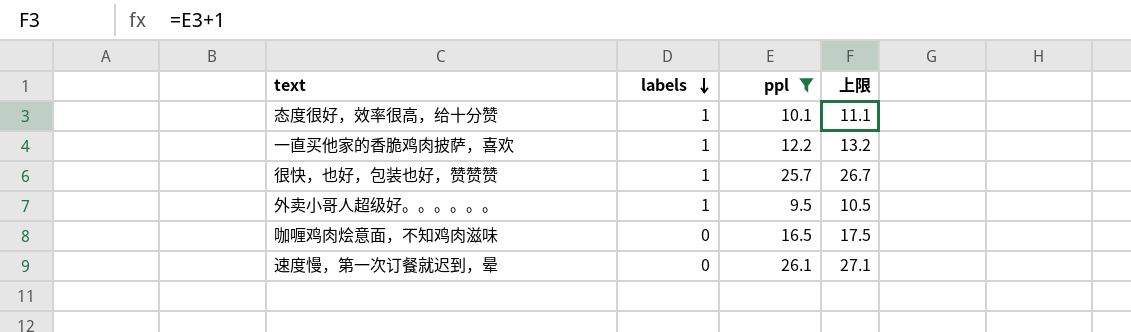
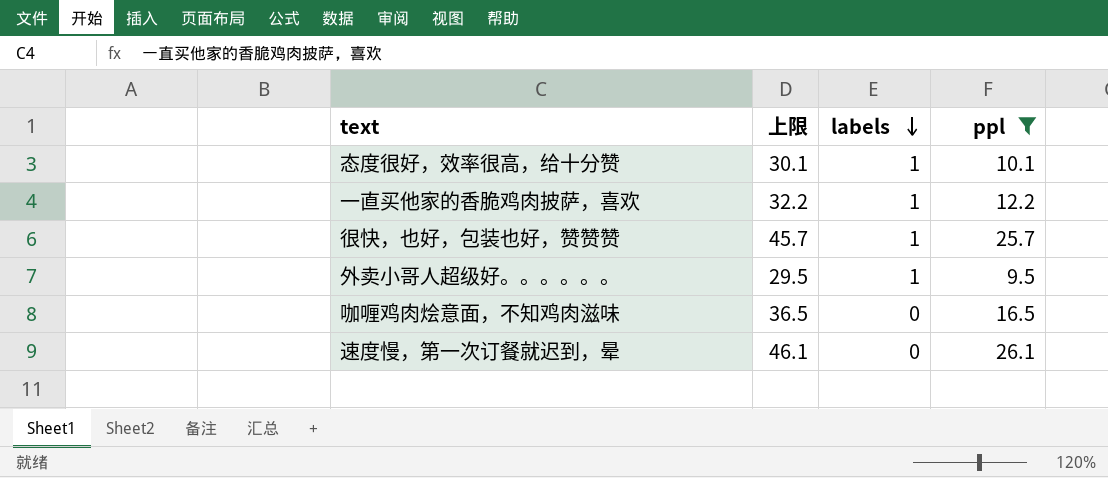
column 上限 | formula: [ppl] + 1 -> [ppl] + 20
column 上限 | position: 4 -> 2

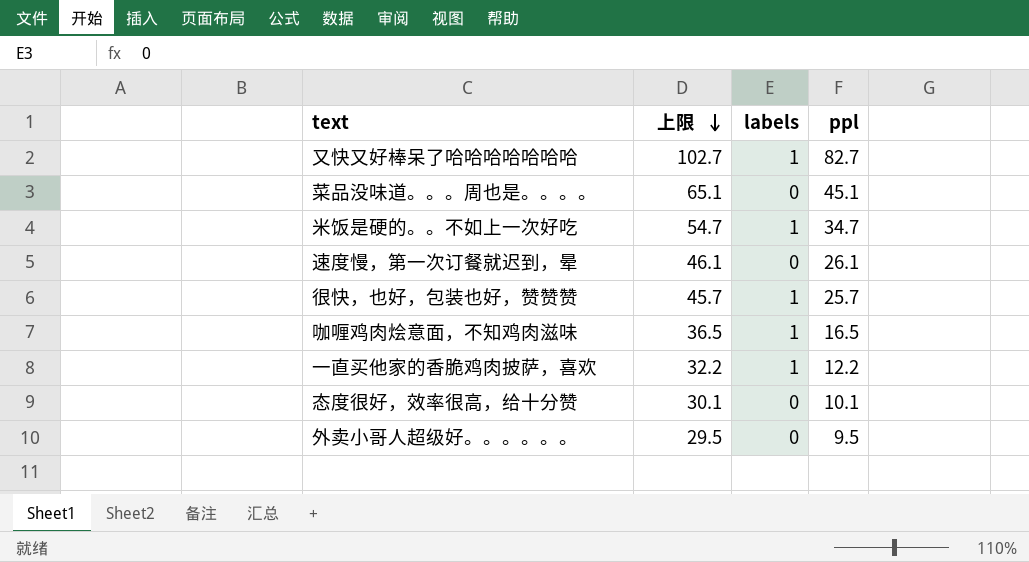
filter: ppl <= 26.1 -> none
row order: labels descending -> 上限 descending
咖喱鸡肉烩意面，不知鸡肉滋味 | labels: 0 -> 1
态度很好，效率很高，给十分赞 | labels: 1 -> 0
外卖小哥人超级好。。。。。。 | labels: 1 -> 0

